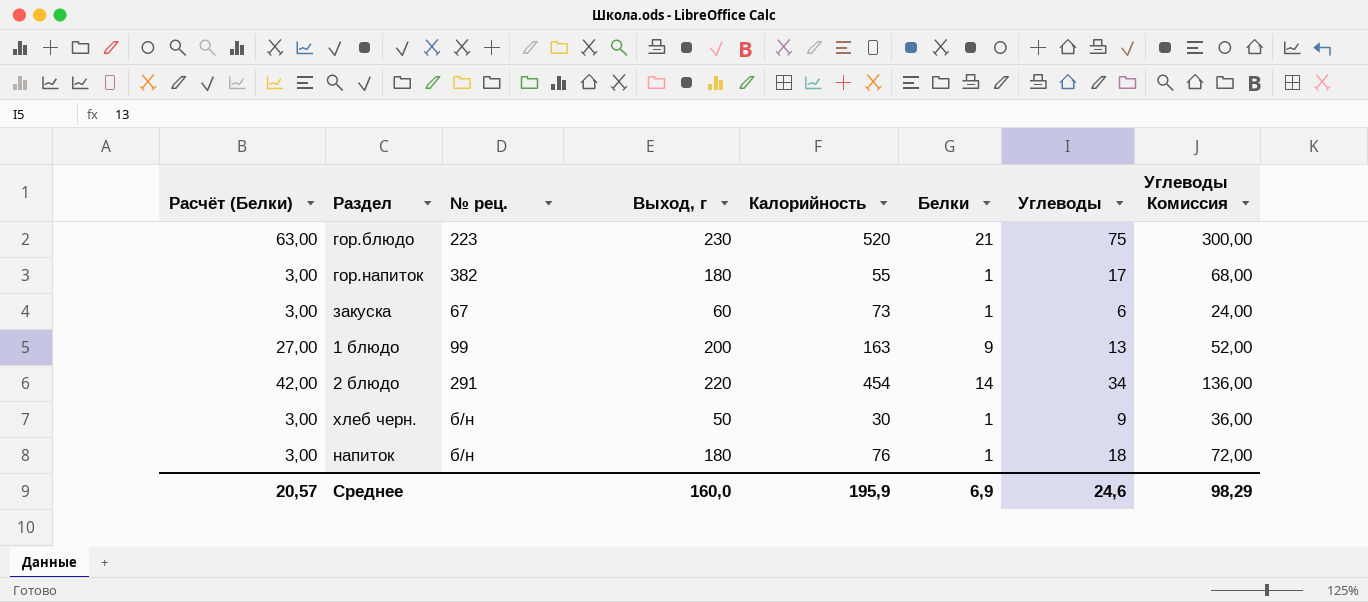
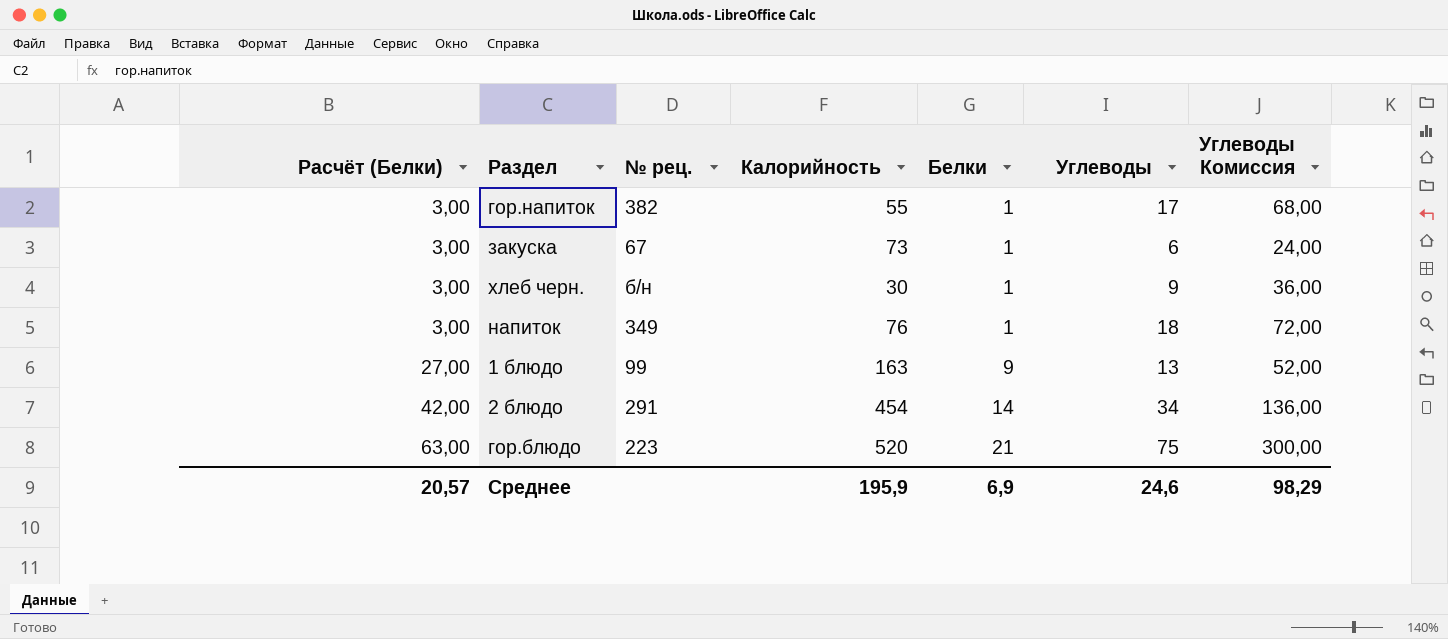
row order: none -> Расчёт (Белки) ascending
column Выход, г | position: 4 -> none
напиток | № рец.: б/н -> 349

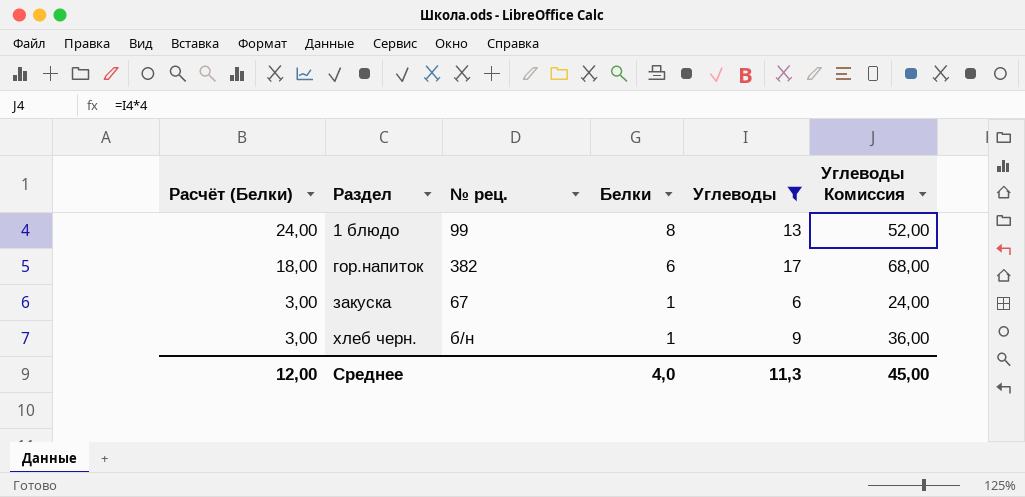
filter: none -> Углеводы <= 17
row order: Расчёт (Белки) ascending -> Расчёт (Белки) descending
column Калорийность | position: 4 -> none
1 блюдо | Расчёт (Белки): 27,00 -> 24,00
1 блюдо | Белки: 9 -> 8
гор.напиток | Расчёт (Белки): 3,00 -> 18,00
гор.напиток | Белки: 1 -> 6
Среднее | Расчёт (Белки): 20,57 -> 12,00
Среднее | Белки: 6,9 -> 4,0
Среднее | Углеводы: 24,6 -> 11,3
Среднее | Углеводы Комиссия: 98,29 -> 45,00

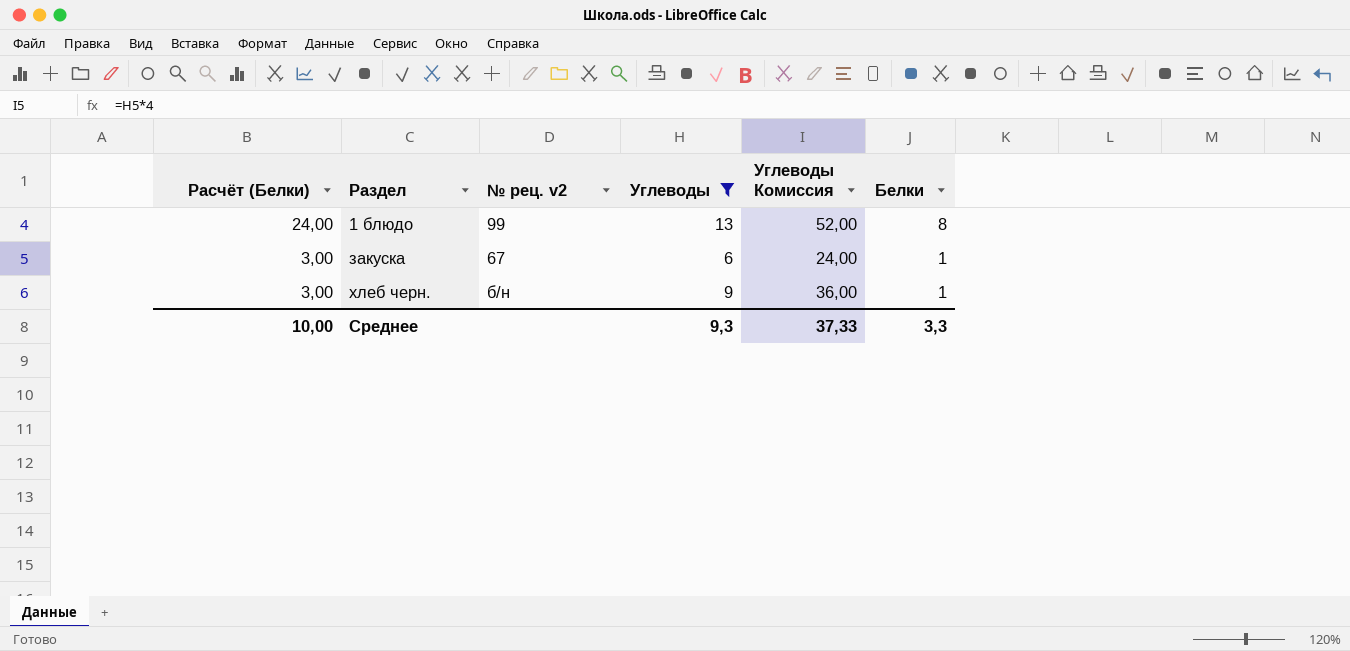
column name: № рец. -> № рец. v2
column Белки | position: 4 -> 6
row гор.напиток: 18,00 | 382 | 6 | 17 | 68,00 -> none
Среднее | Расчёт (Белки): 12,00 -> 10,00
Среднее | Углеводы: 11,3 -> 9,3
Среднее | Углеводы Комиссия: 45,00 -> 37,33
Среднее | Белки: 4,0 -> 3,3

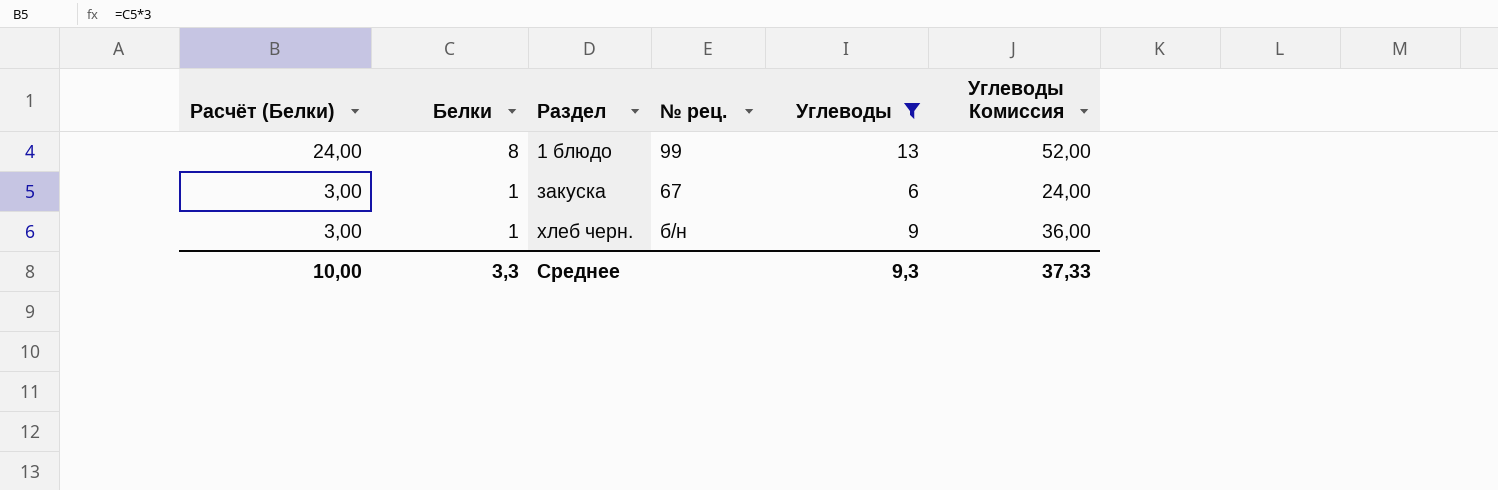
column Белки | position: 6 -> 2
column name: № рец. v2 -> № рец.

